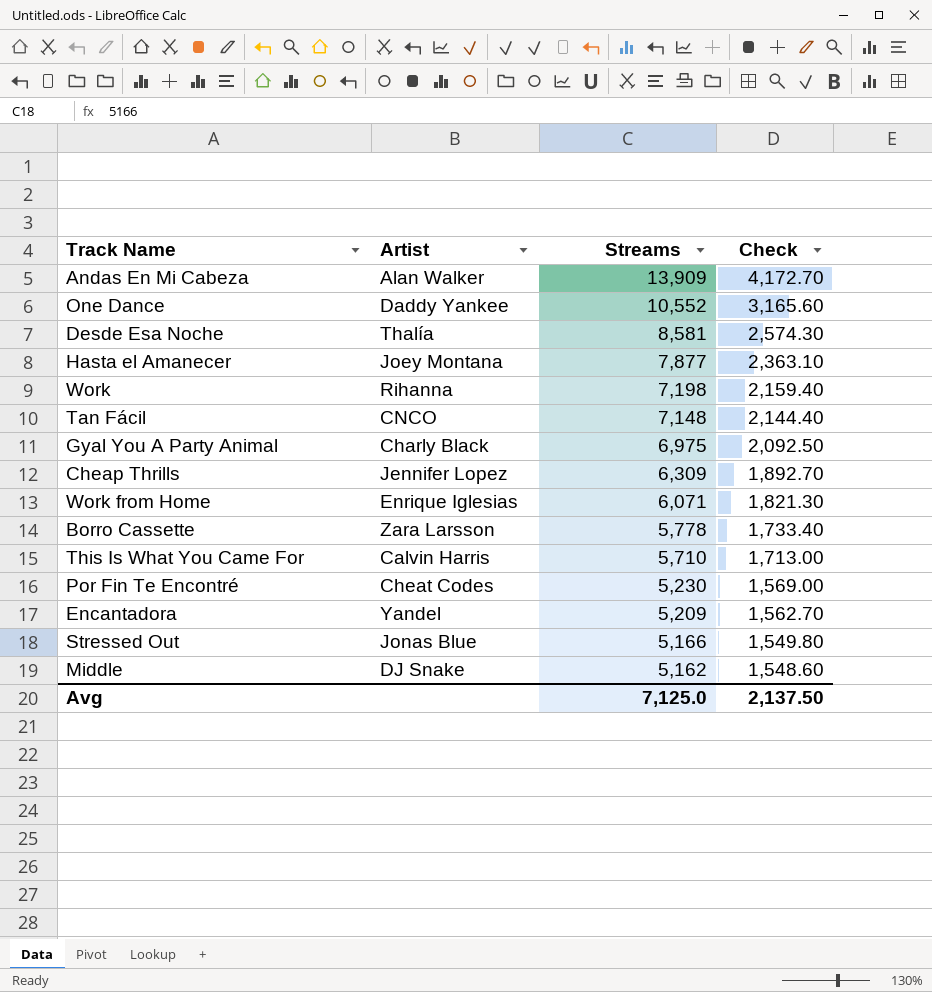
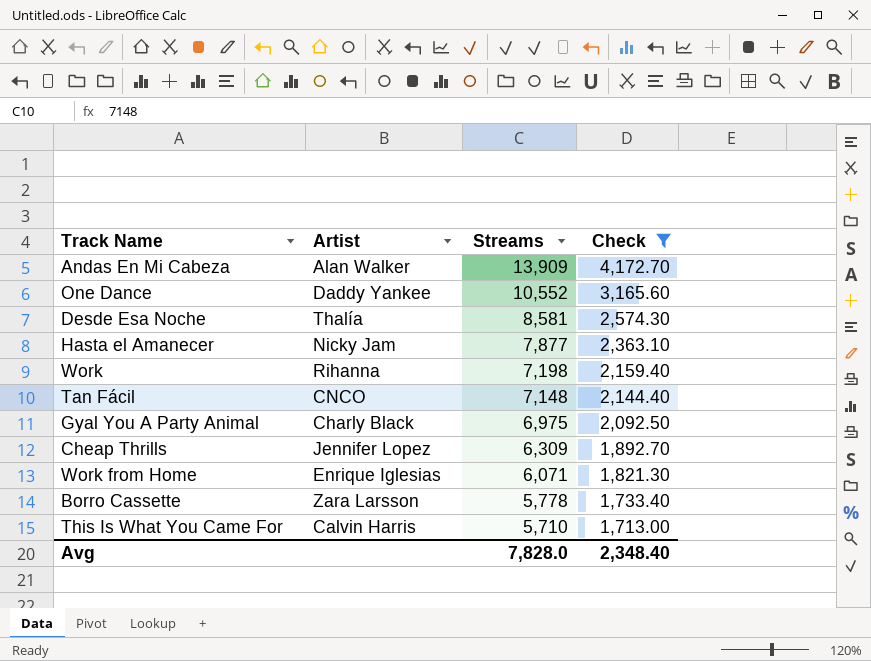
filter: none -> Check >= 1,713.00
Hasta el Amanecer | Artist: Joey Montana -> Nicky Jam
Avg | Streams: 7,125.0 -> 7,828.0
Avg | Check: 2,137.50 -> 2,348.40

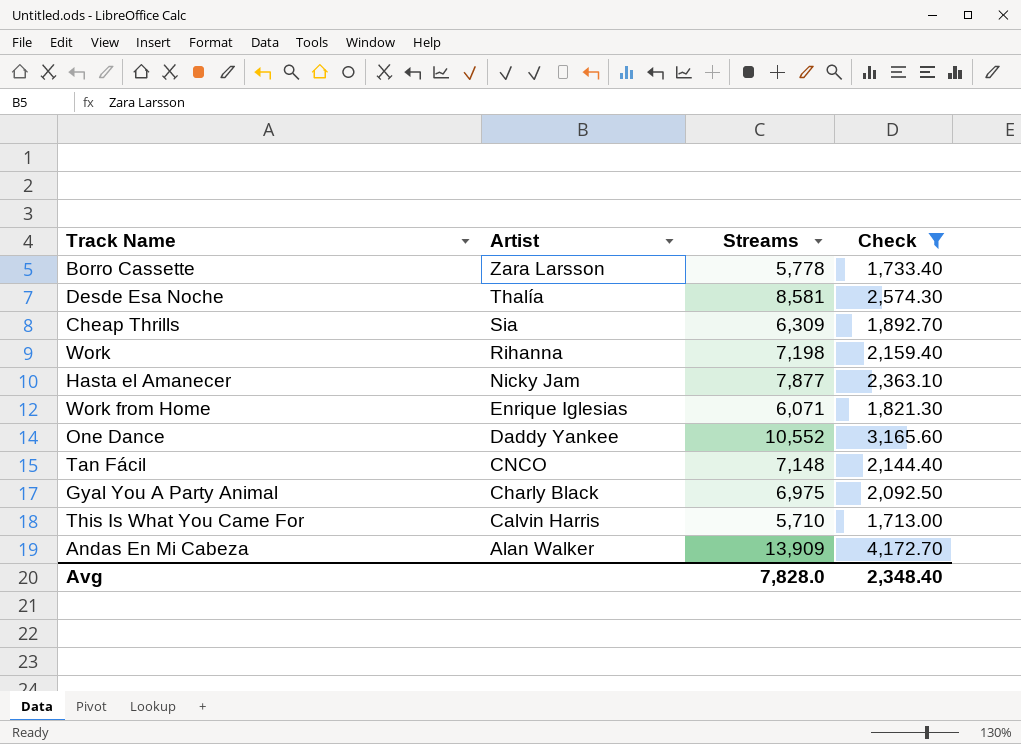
row order: Streams descending -> Artist descending
Cheap Thrills | Artist: Jennifer Lopez -> Sia

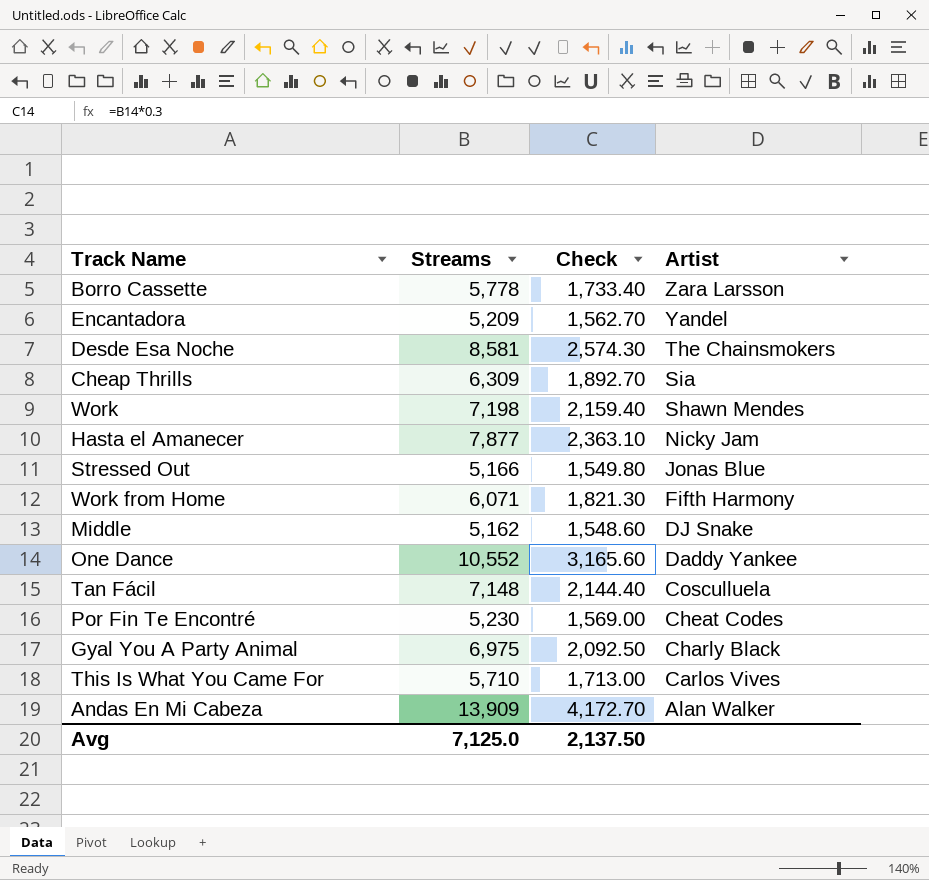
filter: Check >= 1,713.00 -> none
column Artist | position: 2 -> 4
Desde Esa Noche | Artist: Thalía -> The Chainsmokers
Work | Artist: Rihanna -> Shawn Mendes
Work from Home | Artist: Enrique Iglesias -> Fifth Harmony
Tan Fácil | Artist: CNCO -> Cosculluela
This Is What You Came For | Artist: Calvin Harris -> Carlos Vives
Avg | Streams: 7,828.0 -> 7,125.0
Avg | Check: 2,348.40 -> 2,137.50

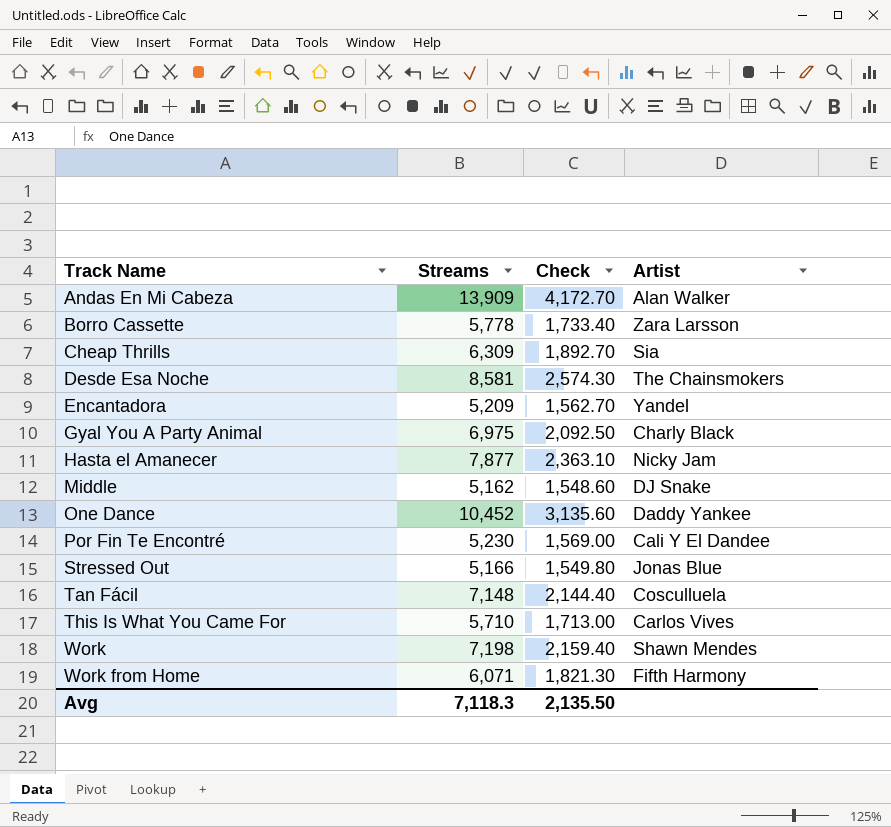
row order: Artist descending -> Track Name ascending
One Dance | Streams: 10,552 -> 10,452
One Dance | Check: 3,165.60 -> 3,135.60
Por Fin Te Encontré | Artist: Cheat Codes -> Cali Y El Dandee
Avg | Streams: 7,125.0 -> 7,118.3
Avg | Check: 2,137.50 -> 2,135.50

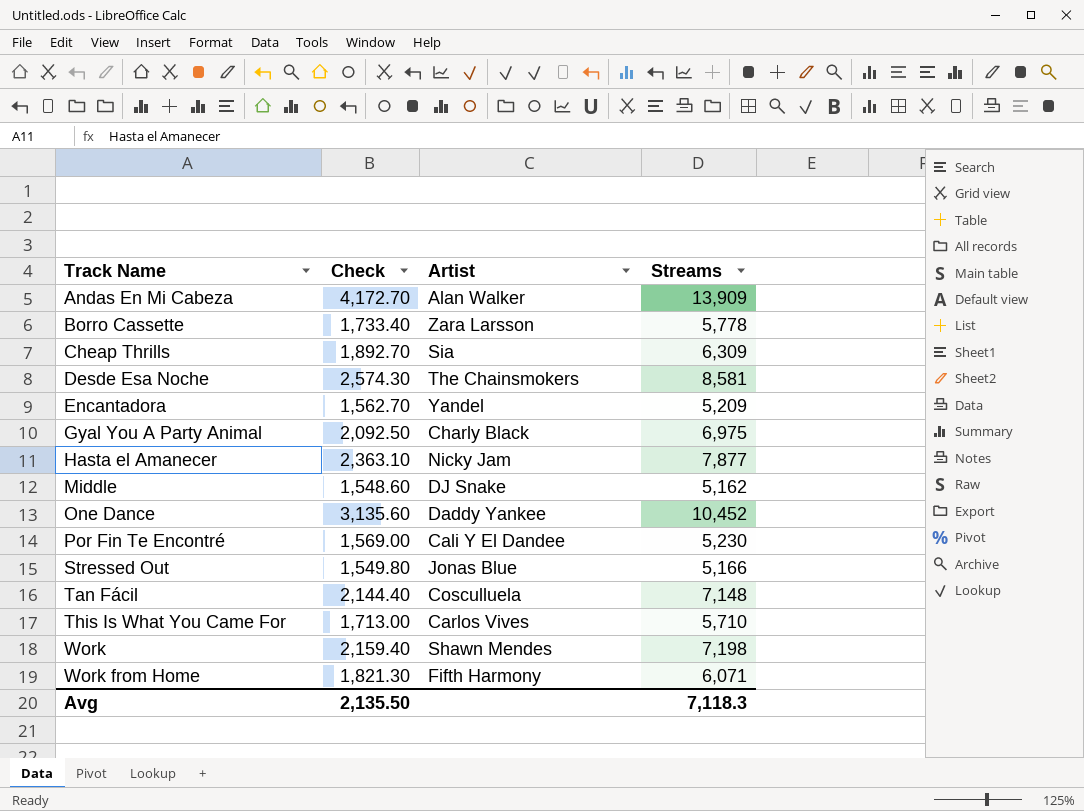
column Streams | position: 2 -> 4

